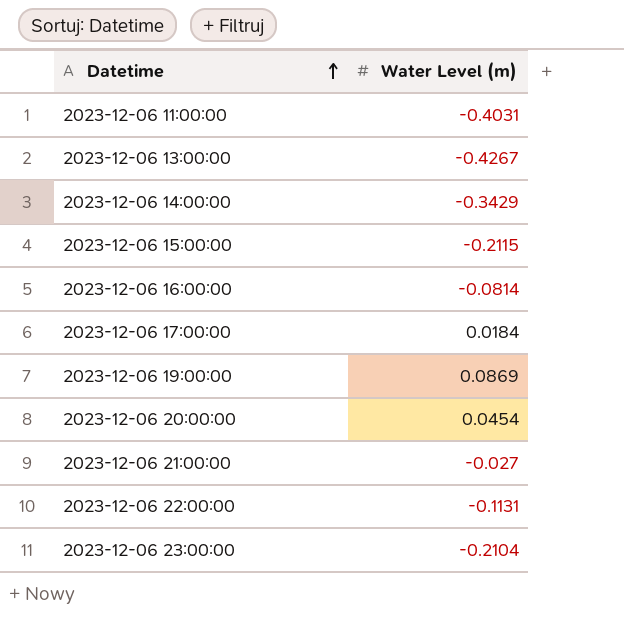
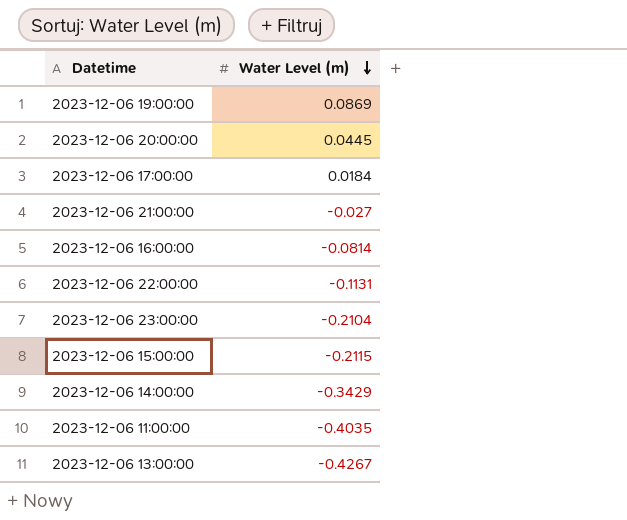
row order: Datetime ascending -> Water Level (m) descending
2023-12-06 20:00:00 | Water Level (m): 0.0454 -> 0.0445
2023-12-06 11:00:00 | Water Level (m): -0.4031 -> -0.4035

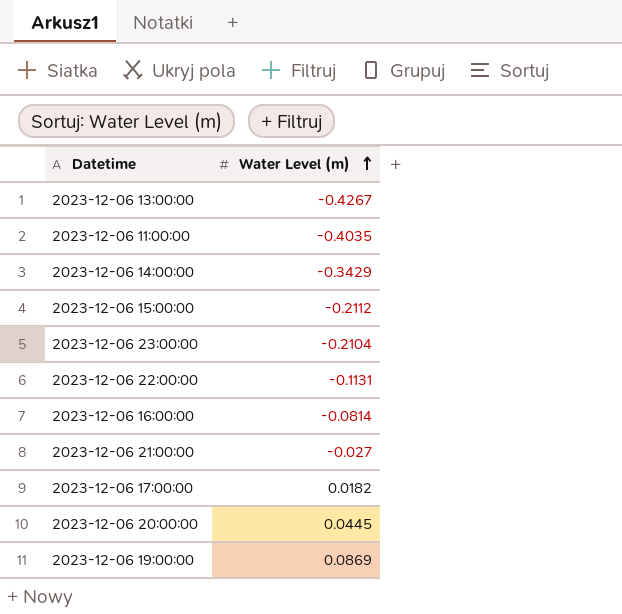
row order: Water Level (m) descending -> Water Level (m) ascending
2023-12-06 15:00:00 | Water Level (m): -0.2115 -> -0.2112
2023-12-06 17:00:00 | Water Level (m): 0.0184 -> 0.0182

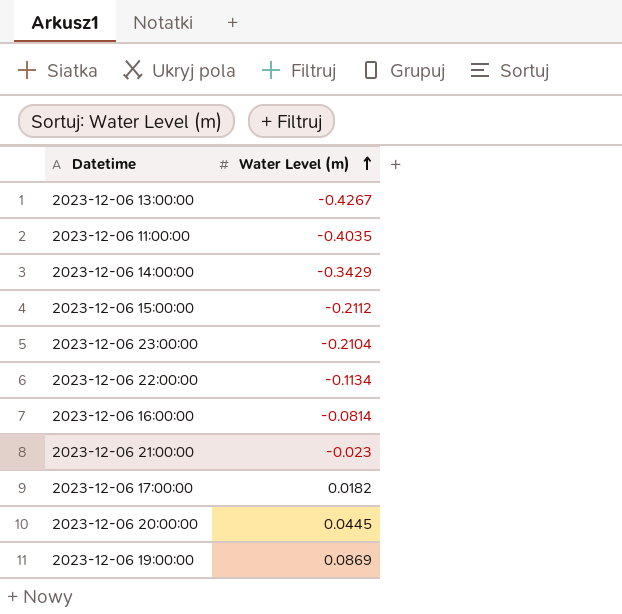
2023-12-06 22:00:00 | Water Level (m): -0.1131 -> -0.1134
2023-12-06 21:00:00 | Water Level (m): -0.027 -> -0.023

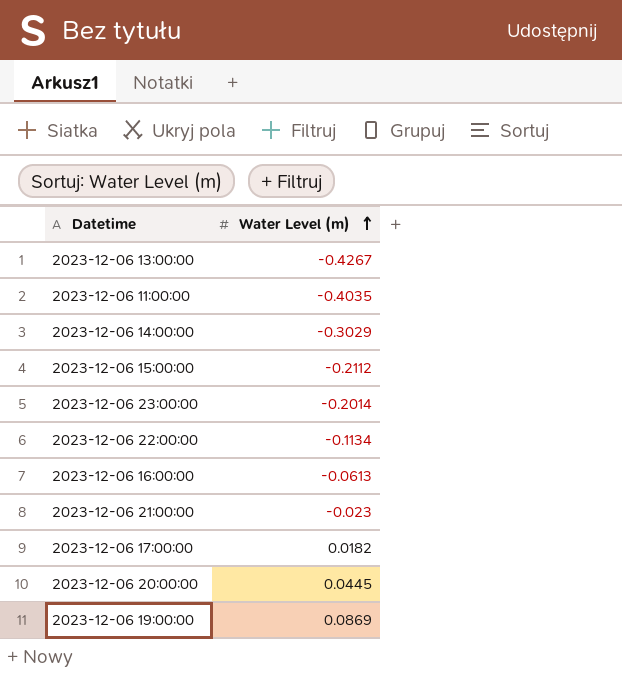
2023-12-06 14:00:00 | Water Level (m): -0.3429 -> -0.3029
2023-12-06 23:00:00 | Water Level (m): -0.2104 -> -0.2014
2023-12-06 16:00:00 | Water Level (m): -0.0814 -> -0.0613

